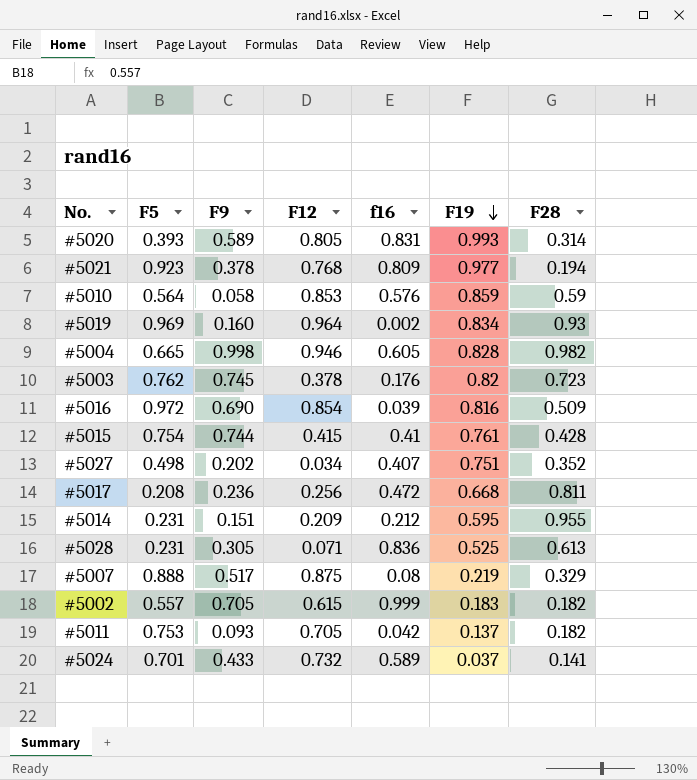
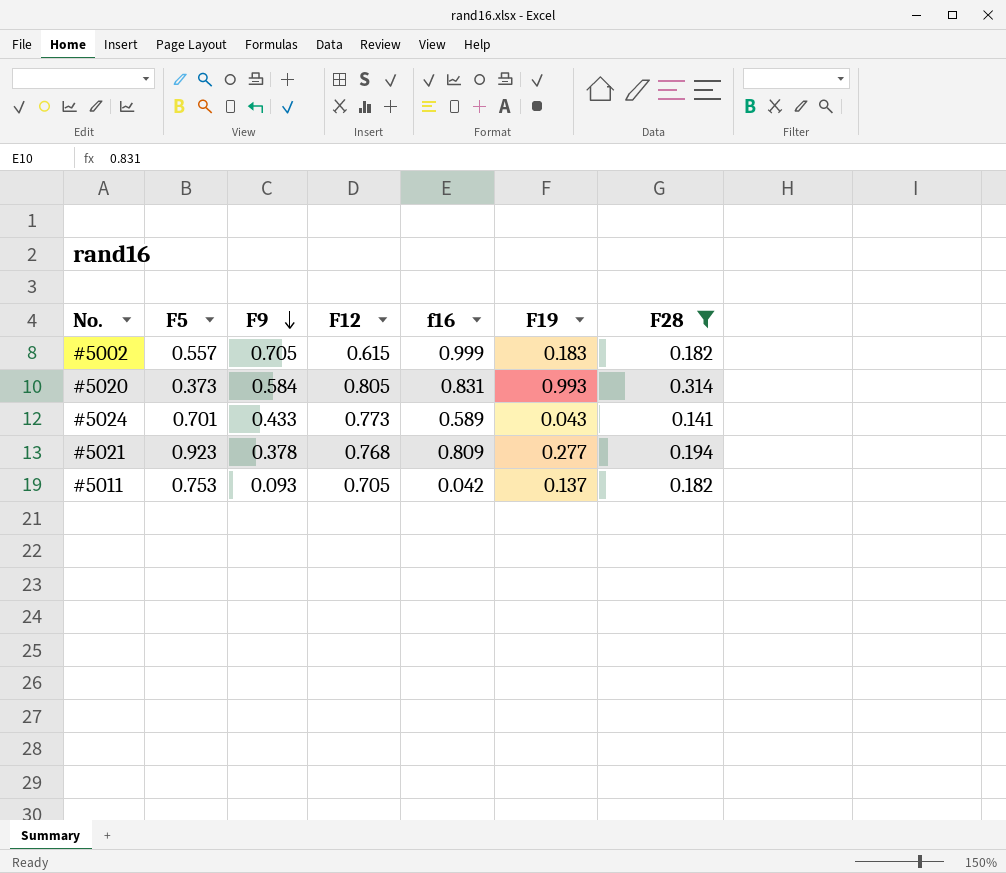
filter: none -> F28 <= 0.314
row order: F19 descending -> F9 descending
#5020 | F5: 0.393 -> 0.373
#5020 | F9: 0.589 -> 0.584
#5024 | F12: 0.732 -> 0.773
#5024 | F19: 0.037 -> 0.043
#5021 | F19: 0.977 -> 0.277

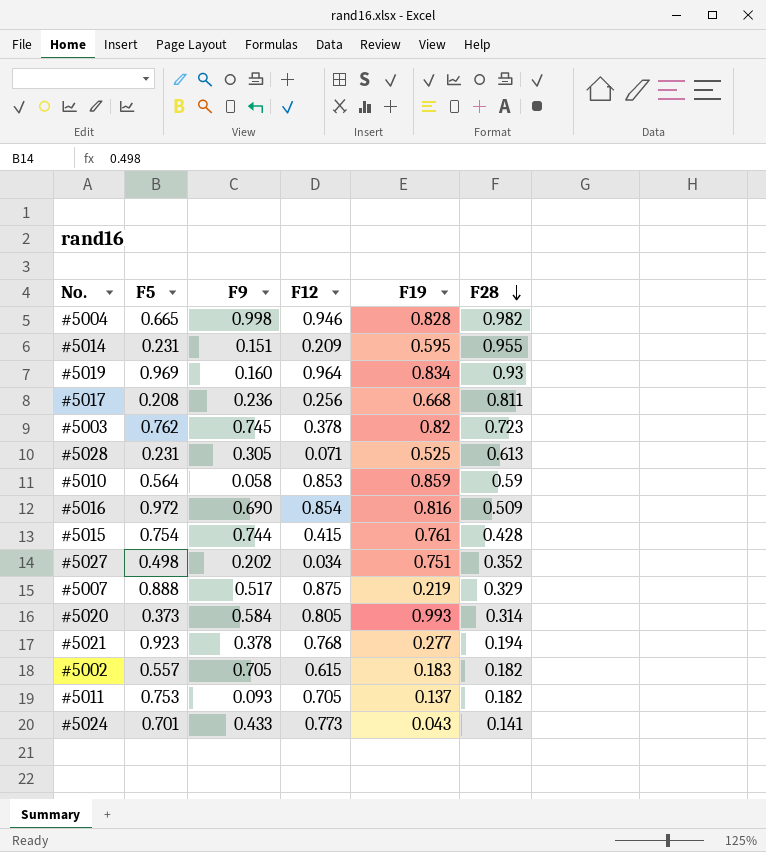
filter: F28 <= 0.314 -> none
row order: F9 descending -> F28 descending
column f16 | position: 5 -> none

